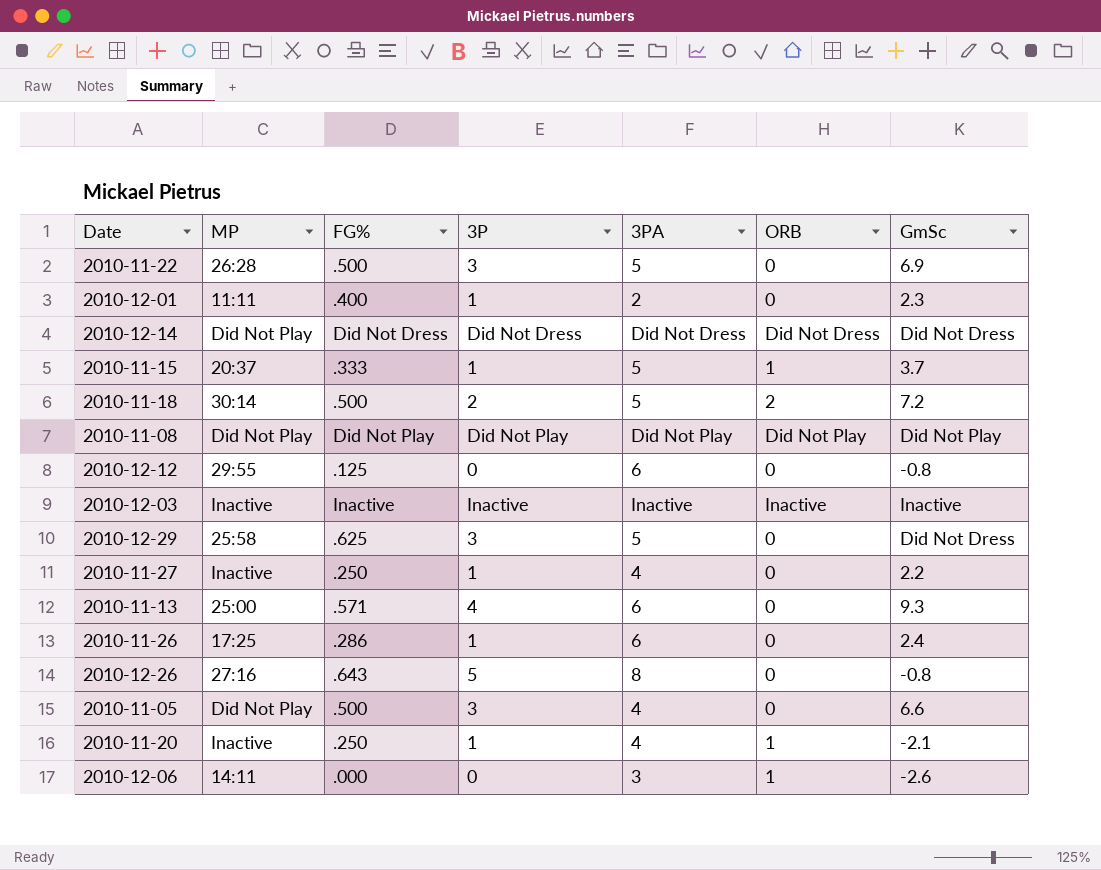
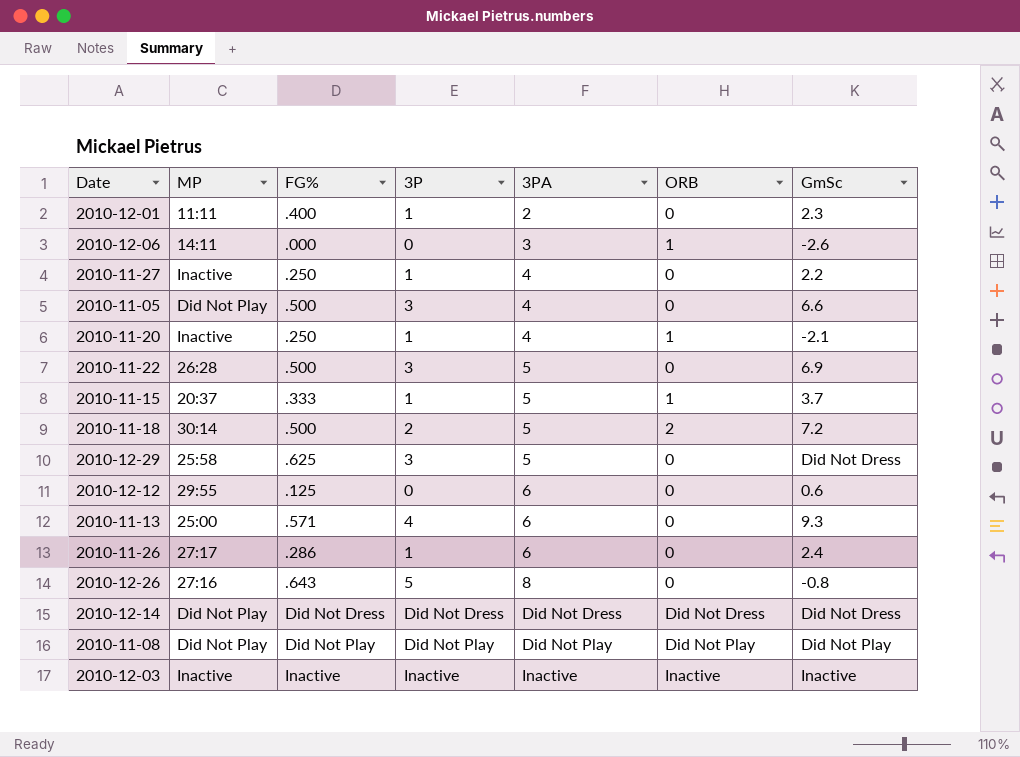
row order: none -> 3PA ascending
2010-12-12 | GmSc: -0.8 -> 0.6
2010-11-26 | MP: 17:25 -> 27:17

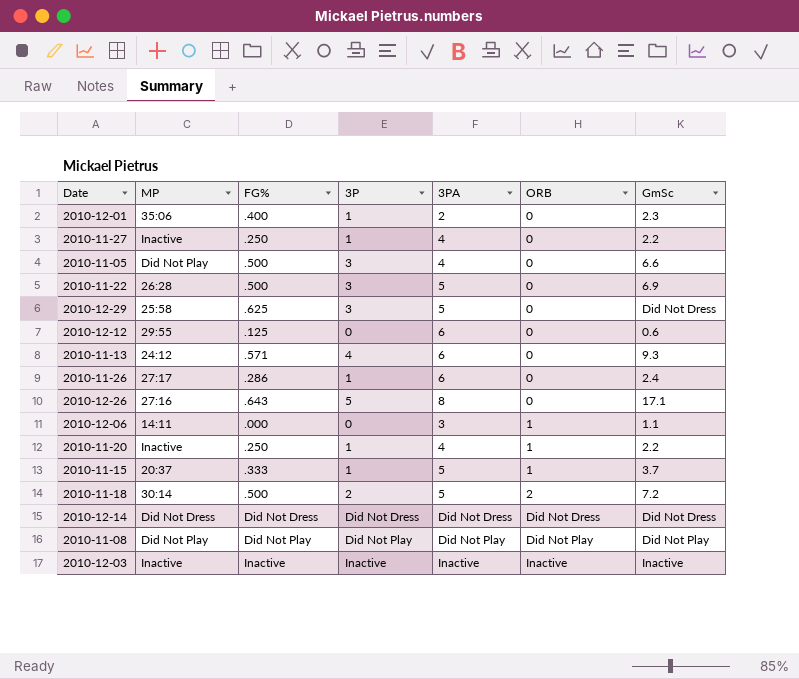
row order: 3PA ascending -> ORB ascending
2010-12-01 | MP: 11:11 -> 35:06
2010-11-13 | MP: 25:00 -> 24:12
2010-12-26 | GmSc: -0.8 -> 17.1
2010-12-06 | GmSc: -2.6 -> 1.1
2010-11-20 | GmSc: -2.1 -> 2.2
2010-12-14 | MP: Did Not Play -> Did Not Dress

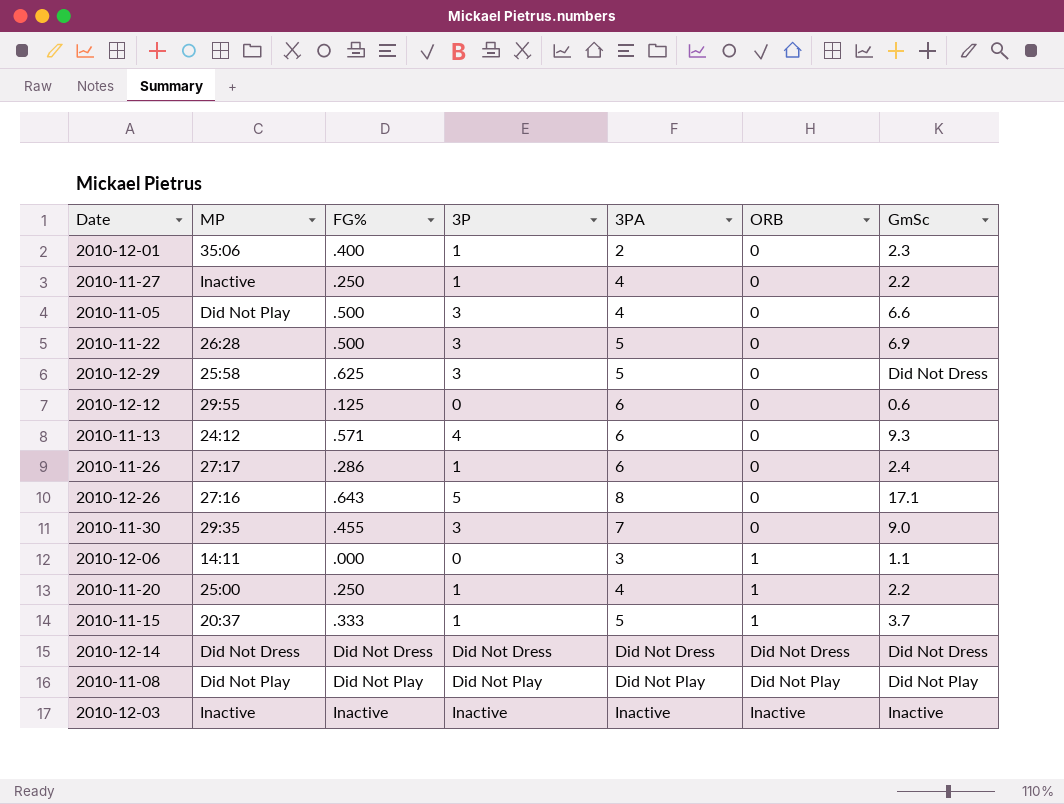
row 2010-11-18: 30:14 | .500 | 2 | 5 | 2 | 7.2 -> none
row 2010-11-30: none -> 29:35 | .455 | 3 | 7 | 0 | 9.0
2010-11-20 | MP: Inactive -> 25:00

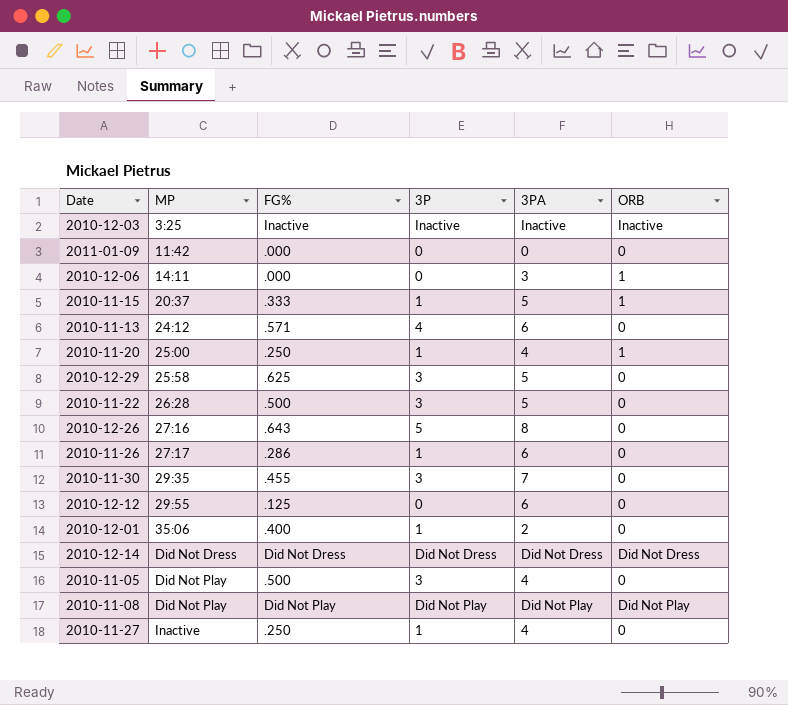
row order: ORB ascending -> MP ascending
column GmSc | position: 7 -> none
2010-12-03 | MP: Inactive -> 3:25
row 2011-01-09: none -> 11:42 | .000 | 0 | 0 | 0

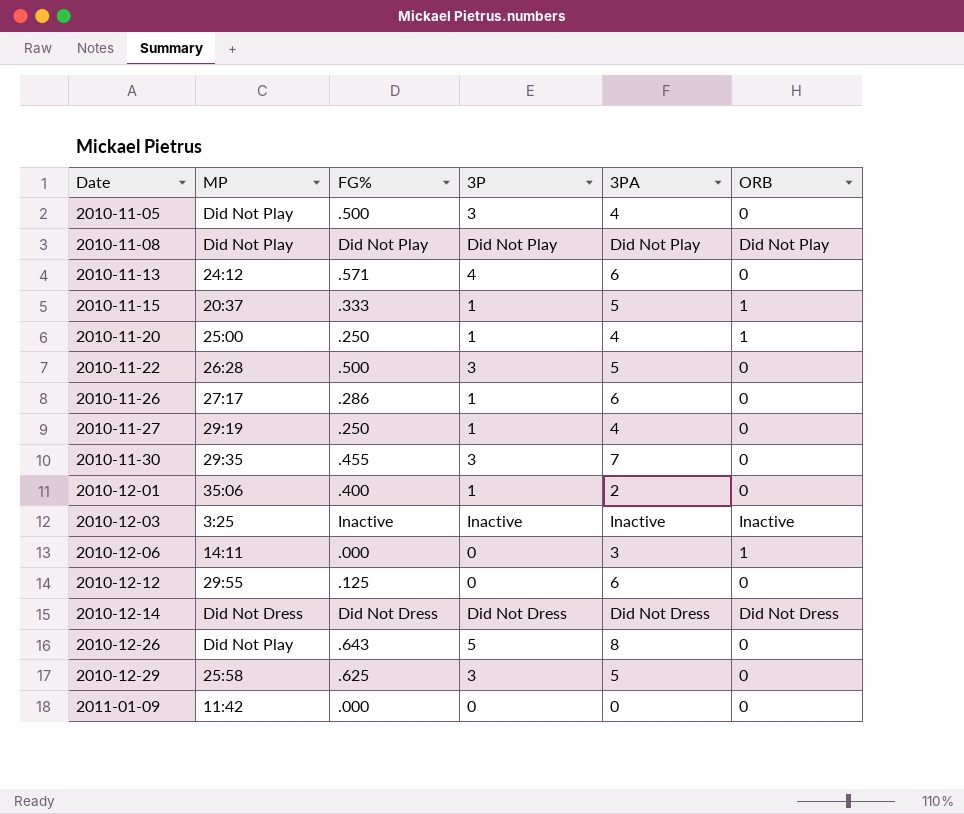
row order: MP ascending -> Date ascending
2010-11-27 | MP: Inactive -> 29:19
2010-12-26 | MP: 27:16 -> Did Not Play

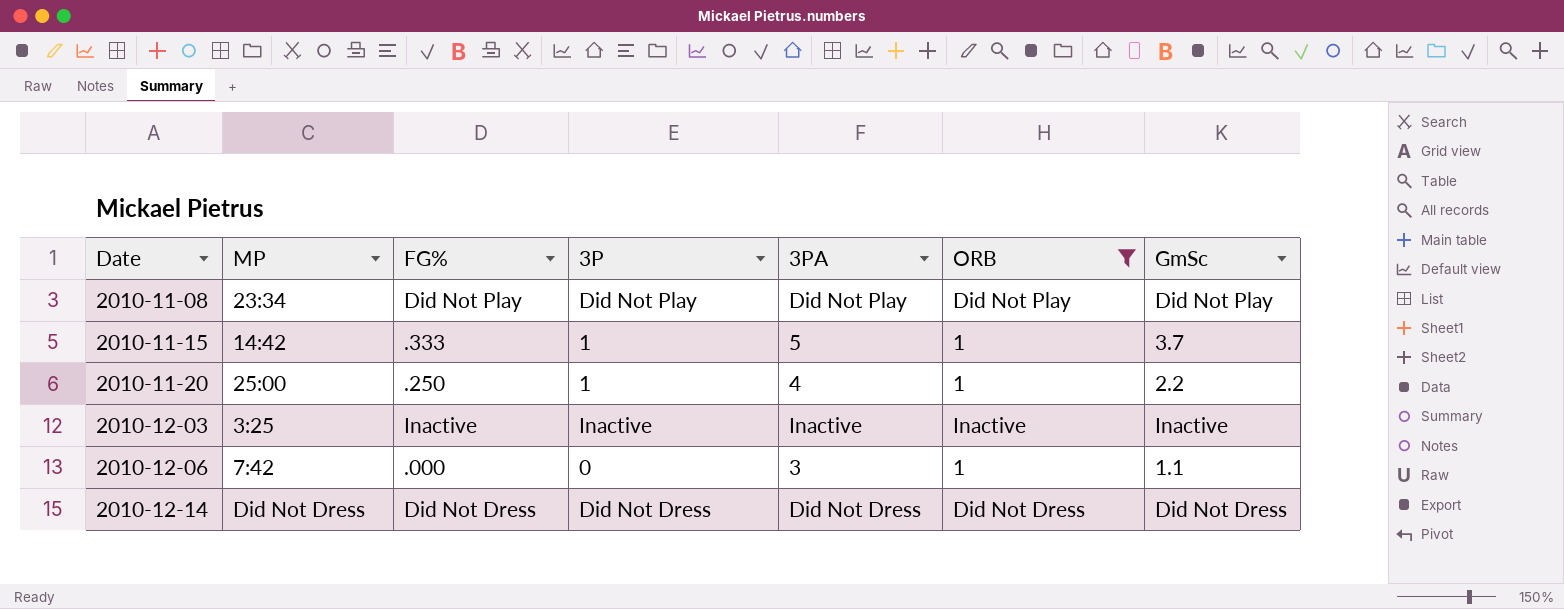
filter: none -> ORB != 0
column GmSc | position: none -> 7
2010-11-08 | MP: Did Not Play -> 23:34
2010-11-15 | MP: 20:37 -> 14:42
2010-12-06 | MP: 14:11 -> 7:42

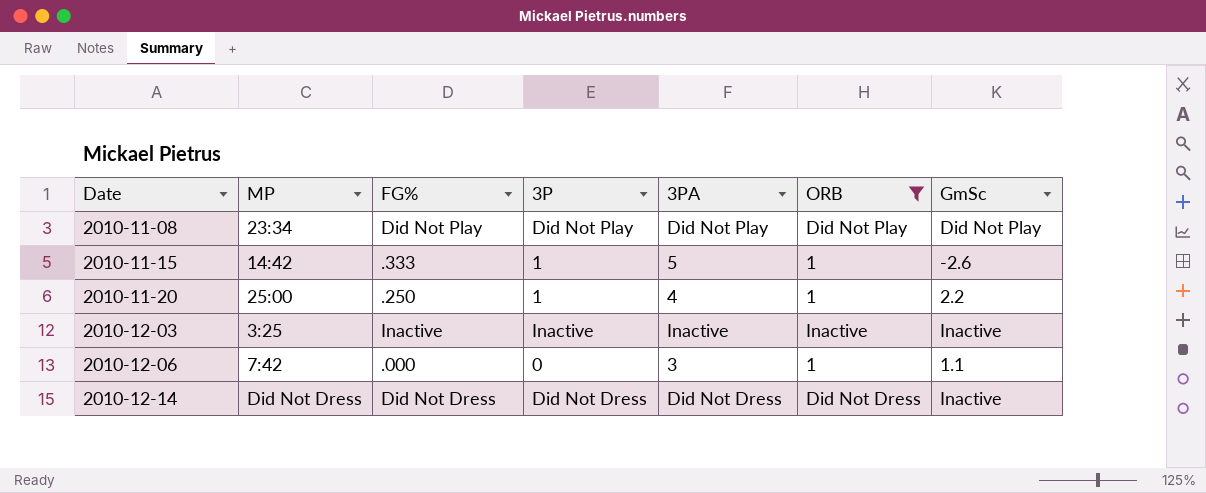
2010-11-15 | GmSc: 3.7 -> -2.6
2010-12-14 | GmSc: Did Not Dress -> Inactive

